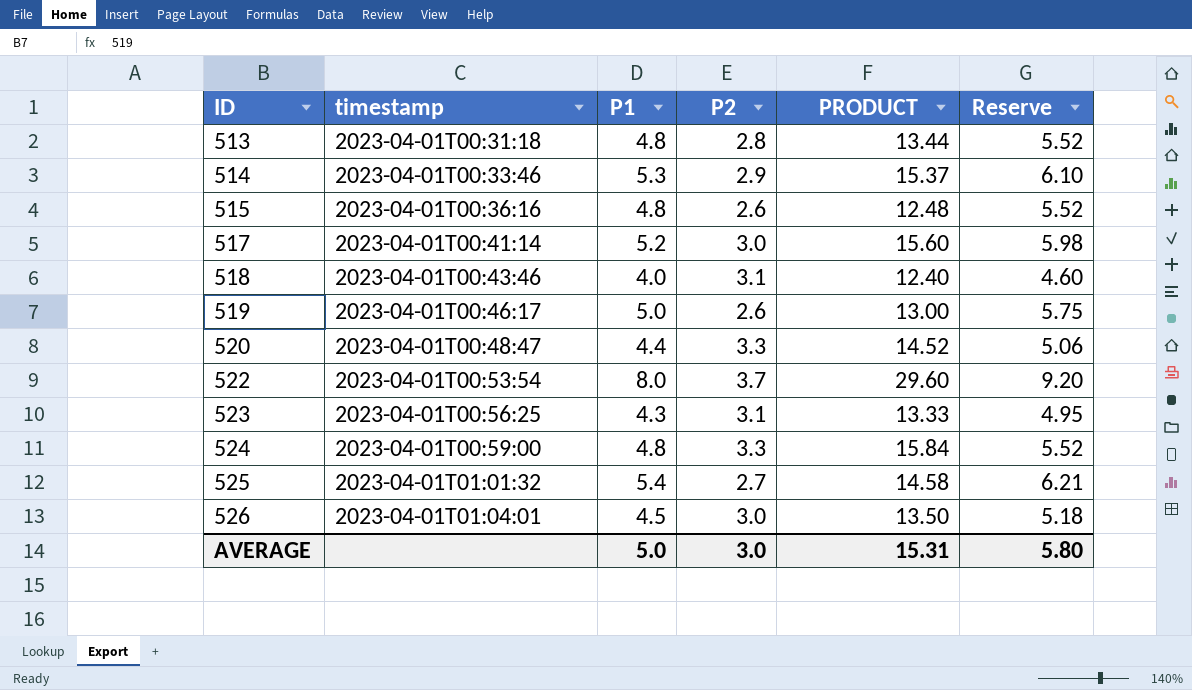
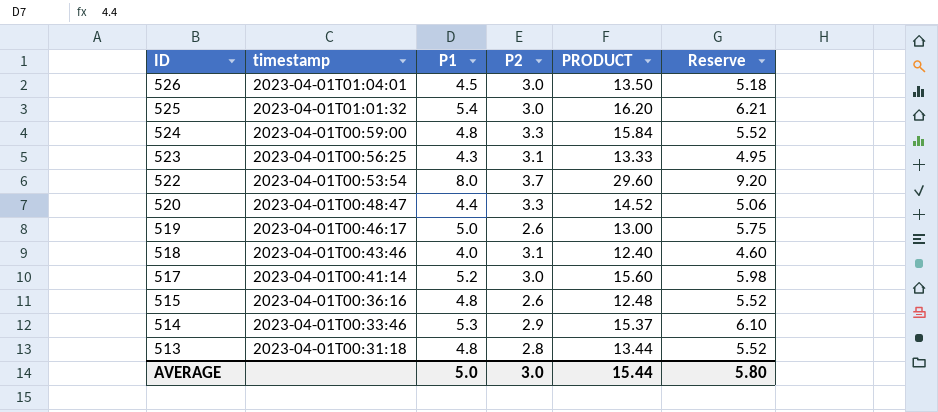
row order: ID ascending -> ID descending
525 | P2: 2.7 -> 3.0
525 | PRODUCT: 14.58 -> 16.20
AVERAGE | PRODUCT: 15.31 -> 15.44

